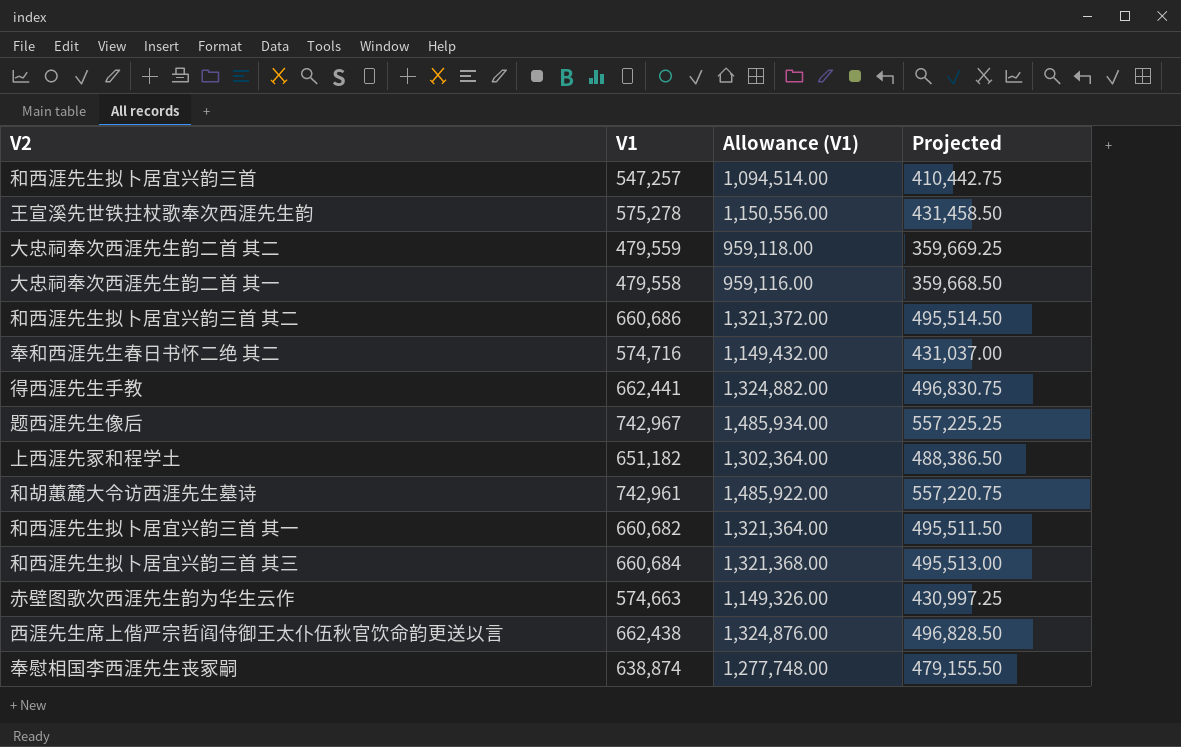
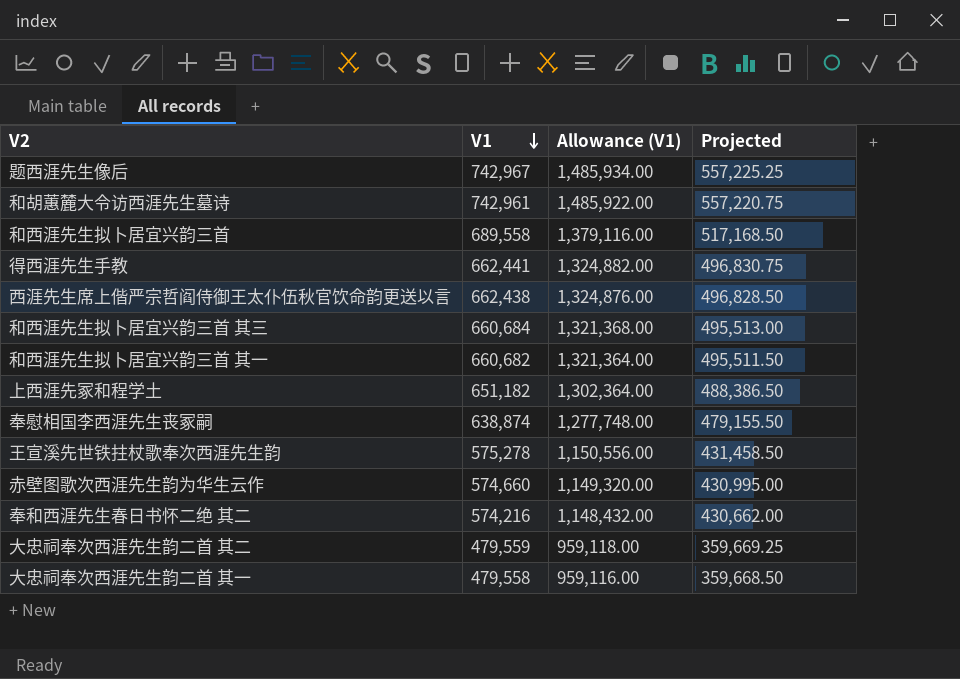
row order: none -> V1 descending
row 和西涯先生拟卜居宜兴韵三首 其二: 660,686 | 1,321,372.00 | 495,514.50 -> none
和西涯先生拟卜居宜兴韵三首 | V1: 547,257 -> 689,558
和西涯先生拟卜居宜兴韵三首 | Allowance (V1): 1,094,514.00 -> 1,379,116.00
和西涯先生拟卜居宜兴韵三首 | Projected: 410,442.75 -> 517,168.50
赤壁图歌次西涯先生韵为华生云作 | V1: 574,663 -> 574,660
赤壁图歌次西涯先生韵为华生云作 | Allowance (V1): 1,149,326.00 -> 1,149,320.00
赤壁图歌次西涯先生韵为华生云作 | Projected: 430,997.25 -> 430,995.00
奉和西涯先生春日书怀二绝 其二 | V1: 574,716 -> 574,216
奉和西涯先生春日书怀二绝 其二 | Allowance (V1): 1,149,432.00 -> 1,148,432.00
奉和西涯先生春日书怀二绝 其二 | Projected: 431,037.00 -> 430,662.00

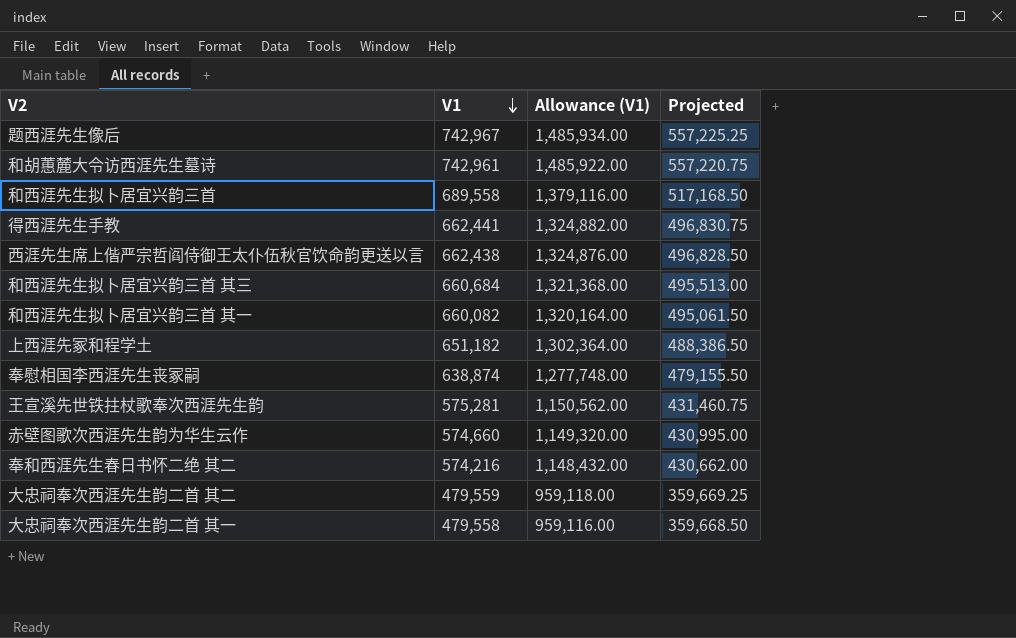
和西涯先生拟卜居宜兴韵三首 其一 | V1: 660,682 -> 660,082
和西涯先生拟卜居宜兴韵三首 其一 | Allowance (V1): 1,321,364.00 -> 1,320,164.00
和西涯先生拟卜居宜兴韵三首 其一 | Projected: 495,511.50 -> 495,061.50
王宣溪先世铁拄杖歌奉次西涯先生韵 | V1: 575,278 -> 575,281
王宣溪先世铁拄杖歌奉次西涯先生韵 | Allowance (V1): 1,150,556.00 -> 1,150,562.00
王宣溪先世铁拄杖歌奉次西涯先生韵 | Projected: 431,458.50 -> 431,460.75

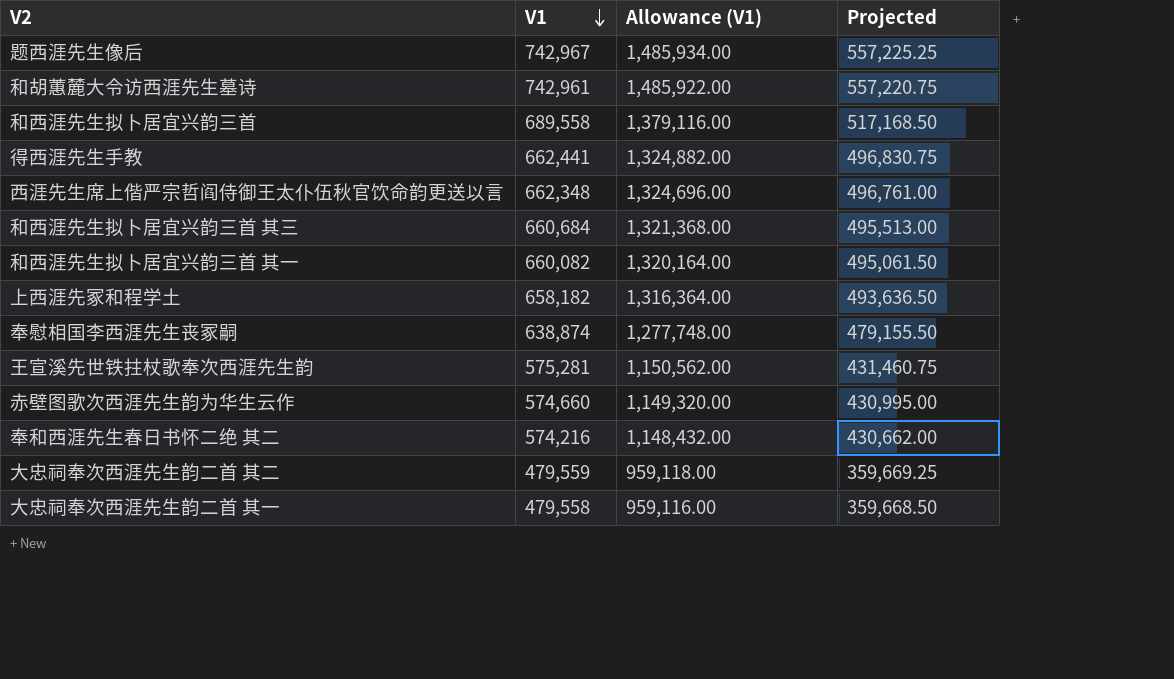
西涯先生席上偕严宗哲阎侍御王太仆伍秋官饮命韵更送以言 | V1: 662,438 -> 662,348
西涯先生席上偕严宗哲阎侍御王太仆伍秋官饮命韵更送以言 | Allowance (V1): 1,324,876.00 -> 1,324,696.00
西涯先生席上偕严宗哲阎侍御王太仆伍秋官饮命韵更送以言 | Projected: 496,828.50 -> 496,761.00
上西涯先冢和程学土 | V1: 651,182 -> 658,182
上西涯先冢和程学土 | Allowance (V1): 1,302,364.00 -> 1,316,364.00
上西涯先冢和程学土 | Projected: 488,386.50 -> 493,636.50

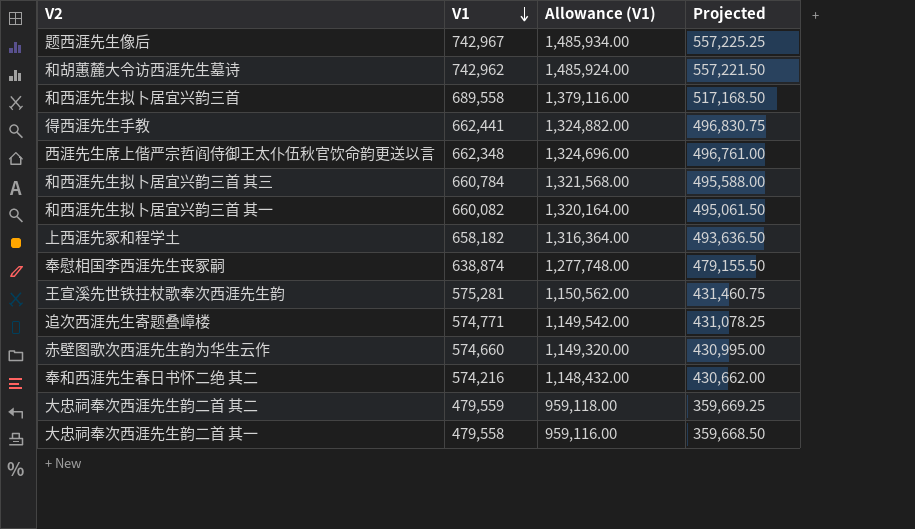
和胡蕙麓大令访西涯先生墓诗 | V1: 742,961 -> 742,962
和胡蕙麓大令访西涯先生墓诗 | Allowance (V1): 1,485,922.00 -> 1,485,924.00
和胡蕙麓大令访西涯先生墓诗 | Projected: 557,220.75 -> 557,221.50
和西涯先生拟卜居宜兴韵三首 其三 | V1: 660,684 -> 660,784
和西涯先生拟卜居宜兴韵三首 其三 | Allowance (V1): 1,321,368.00 -> 1,321,568.00
和西涯先生拟卜居宜兴韵三首 其三 | Projected: 495,513.00 -> 495,588.00
row 追次西涯先生寄题叠嶂楼: none -> 574,771 | 1,149,542.00 | 431,078.25

